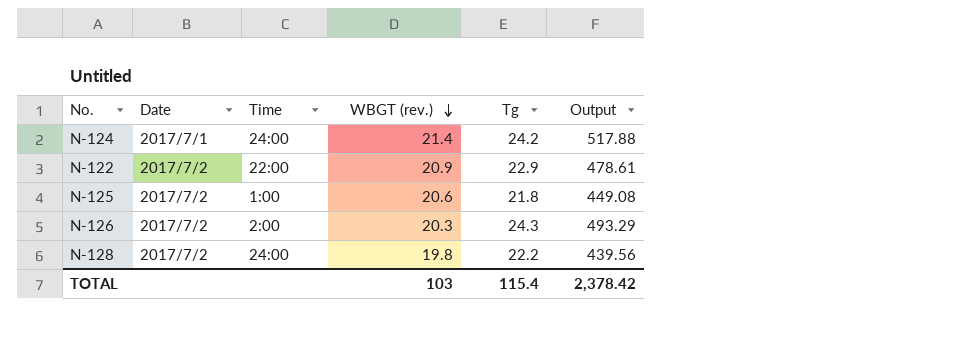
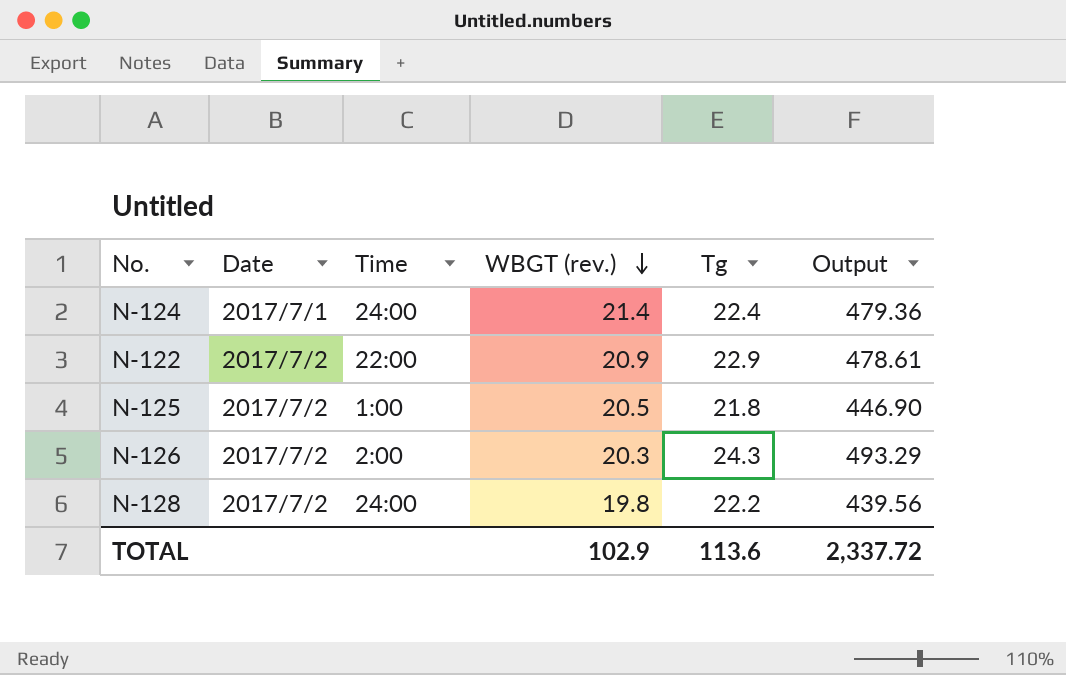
N-124 | Tg: 24.2 -> 22.4
N-124 | Output: 517.88 -> 479.36
N-125 | WBGT (rev.): 20.6 -> 20.5
N-125 | Output: 449.08 -> 446.90
TOTAL | WBGT (rev.): 103 -> 102.9
TOTAL | Tg: 115.4 -> 113.6
TOTAL | Output: 2,378.42 -> 2,337.72

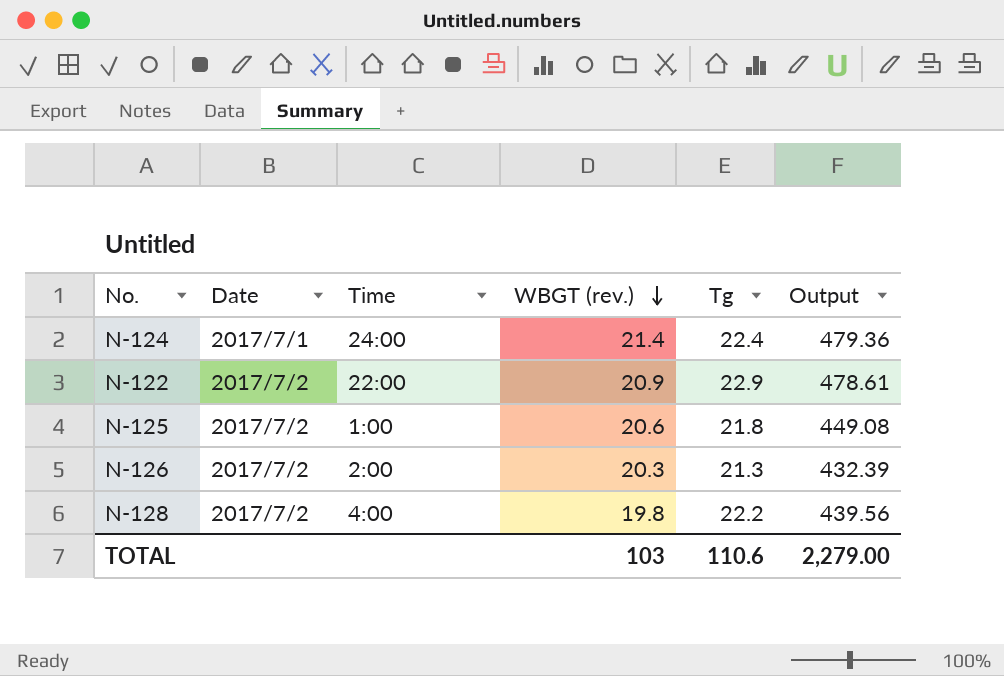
N-125 | WBGT (rev.): 20.5 -> 20.6
N-125 | Output: 446.90 -> 449.08
N-126 | Tg: 24.3 -> 21.3
N-126 | Output: 493.29 -> 432.39
N-128 | Time: 24:00 -> 4:00
TOTAL | WBGT (rev.): 102.9 -> 103
TOTAL | Tg: 113.6 -> 110.6
TOTAL | Output: 2,337.72 -> 2,279.00

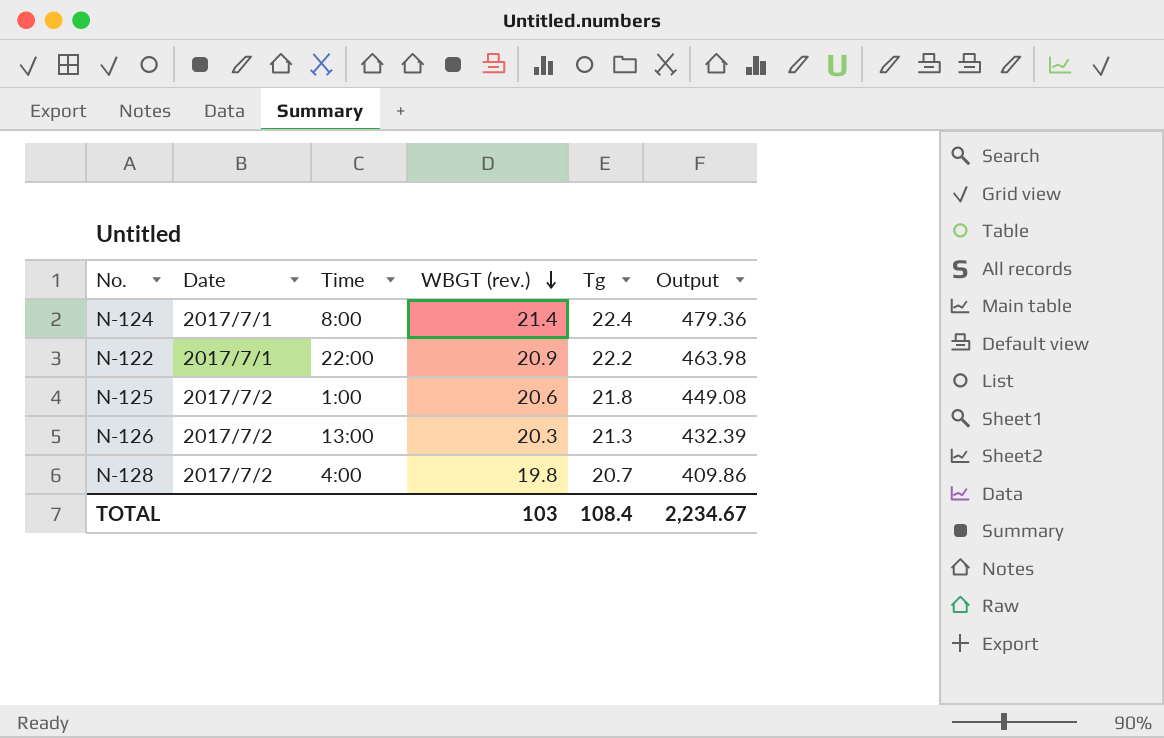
N-124 | Time: 24:00 -> 8:00
N-122 | Date: 2017/7/2 -> 2017/7/1
N-122 | Tg: 22.9 -> 22.2
N-122 | Output: 478.61 -> 463.98
N-126 | Time: 2:00 -> 13:00
N-128 | Tg: 22.2 -> 20.7
N-128 | Output: 439.56 -> 409.86
TOTAL | Tg: 110.6 -> 108.4
TOTAL | Output: 2,279.00 -> 2,234.67

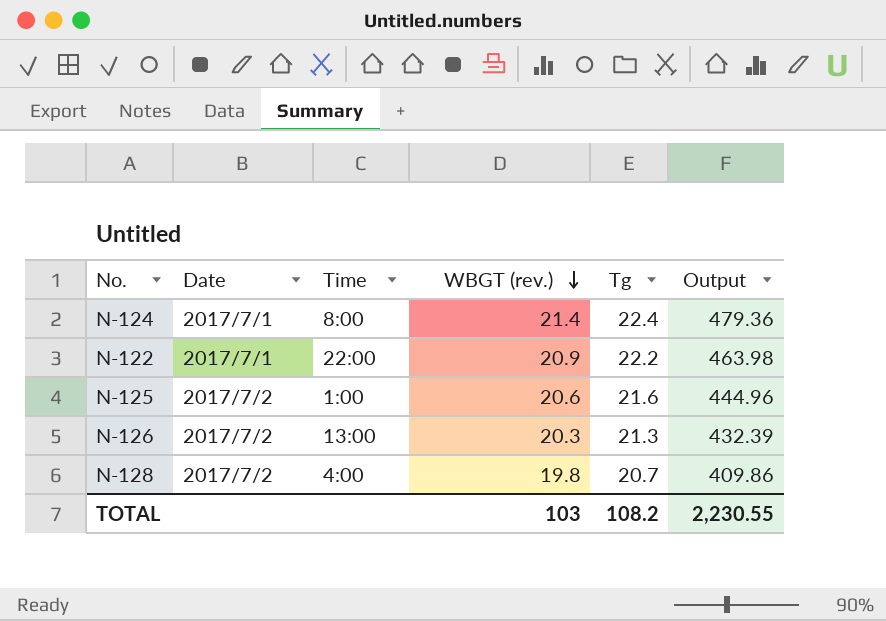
N-125 | Tg: 21.8 -> 21.6
N-125 | Output: 449.08 -> 444.96
TOTAL | Tg: 108.4 -> 108.2
TOTAL | Output: 2,234.67 -> 2,230.55

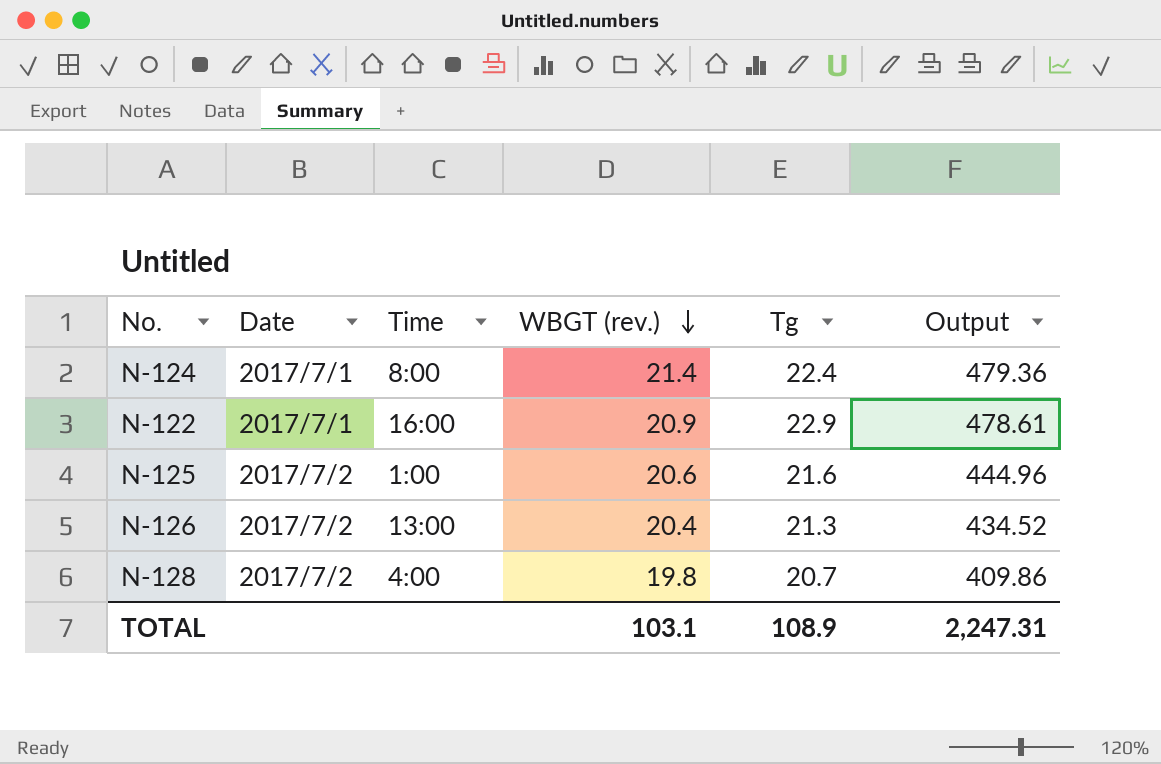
N-122 | Time: 22:00 -> 16:00
N-122 | Tg: 22.2 -> 22.9
N-122 | Output: 463.98 -> 478.61
N-126 | WBGT (rev.): 20.3 -> 20.4
N-126 | Output: 432.39 -> 434.52
TOTAL | WBGT (rev.): 103 -> 103.1
TOTAL | Tg: 108.2 -> 108.9
TOTAL | Output: 2,230.55 -> 2,247.31

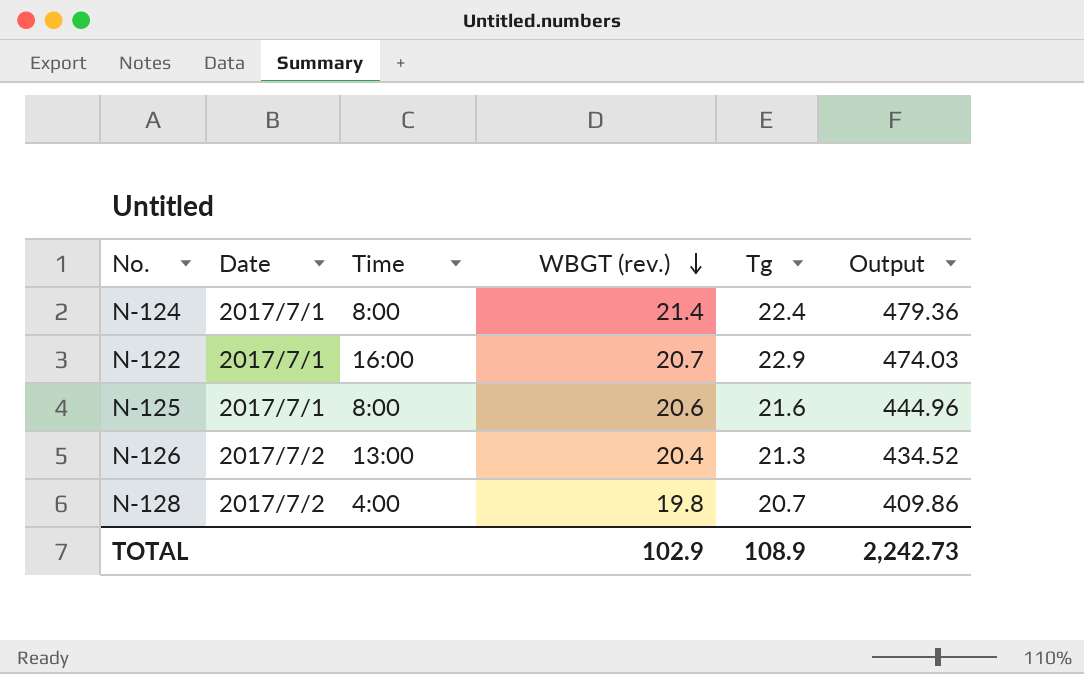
N-122 | WBGT (rev.): 20.9 -> 20.7
N-122 | Output: 478.61 -> 474.03
N-125 | Date: 2017/7/2 -> 2017/7/1
N-125 | Time: 1:00 -> 8:00
TOTAL | WBGT (rev.): 103.1 -> 102.9
TOTAL | Output: 2,247.31 -> 2,242.73

